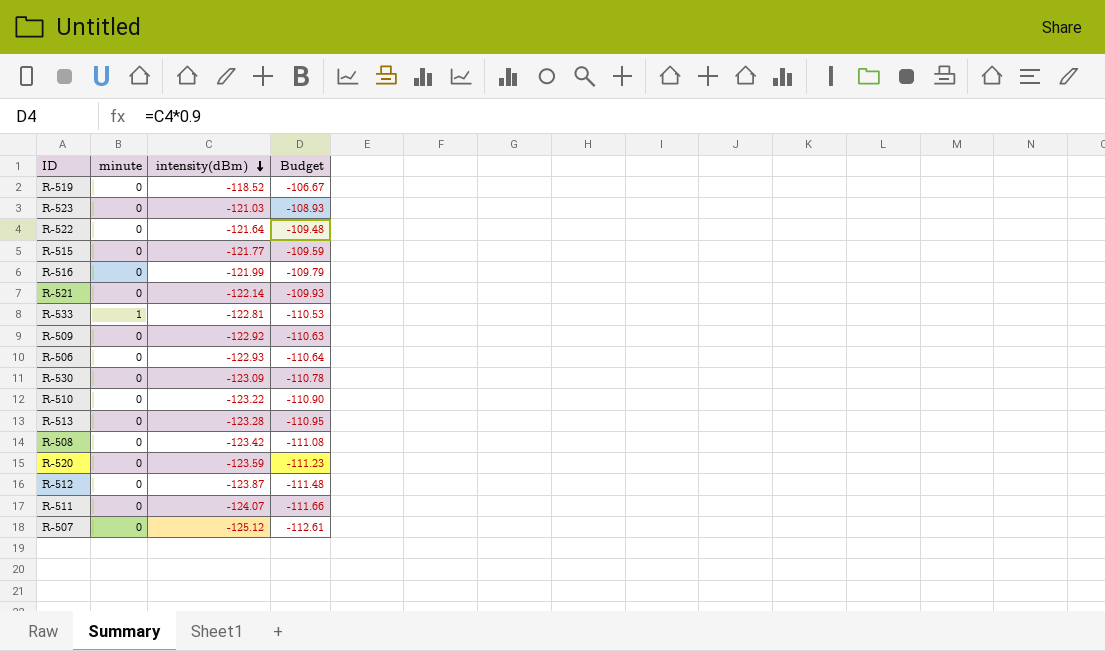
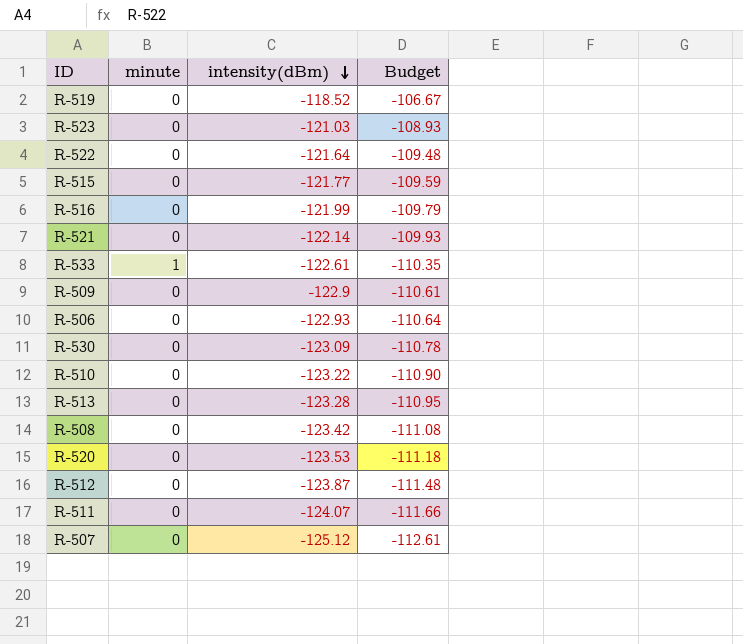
R-533 | intensity(dBm): -122.81 -> -122.61
R-533 | Budget: -110.53 -> -110.35
R-509 | intensity(dBm): -122.92 -> -122.9
R-509 | Budget: -110.63 -> -110.61
R-520 | intensity(dBm): -123.59 -> -123.53
R-520 | Budget: -111.23 -> -111.18

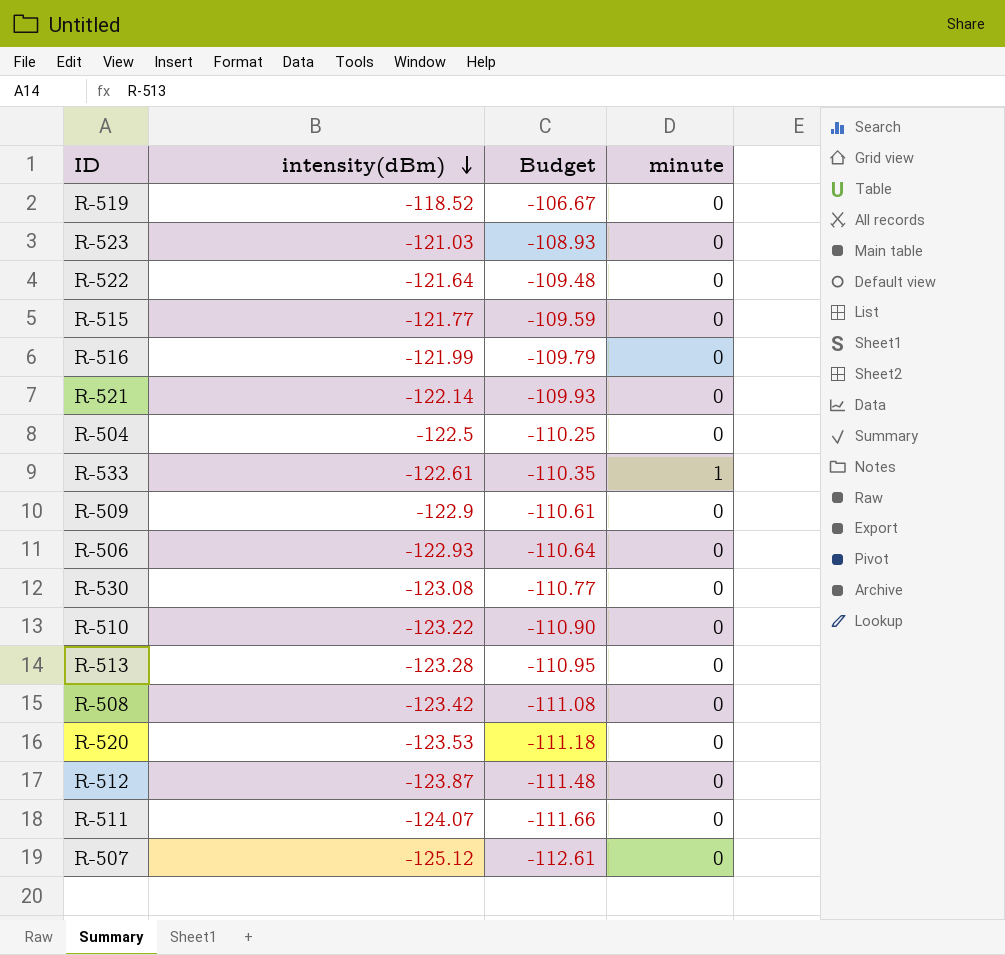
column minute | position: 2 -> 4
row R-504: none -> -122.5 | -110.25 | 0
R-530 | intensity(dBm): -123.09 -> -123.08
R-530 | Budget: -110.78 -> -110.77

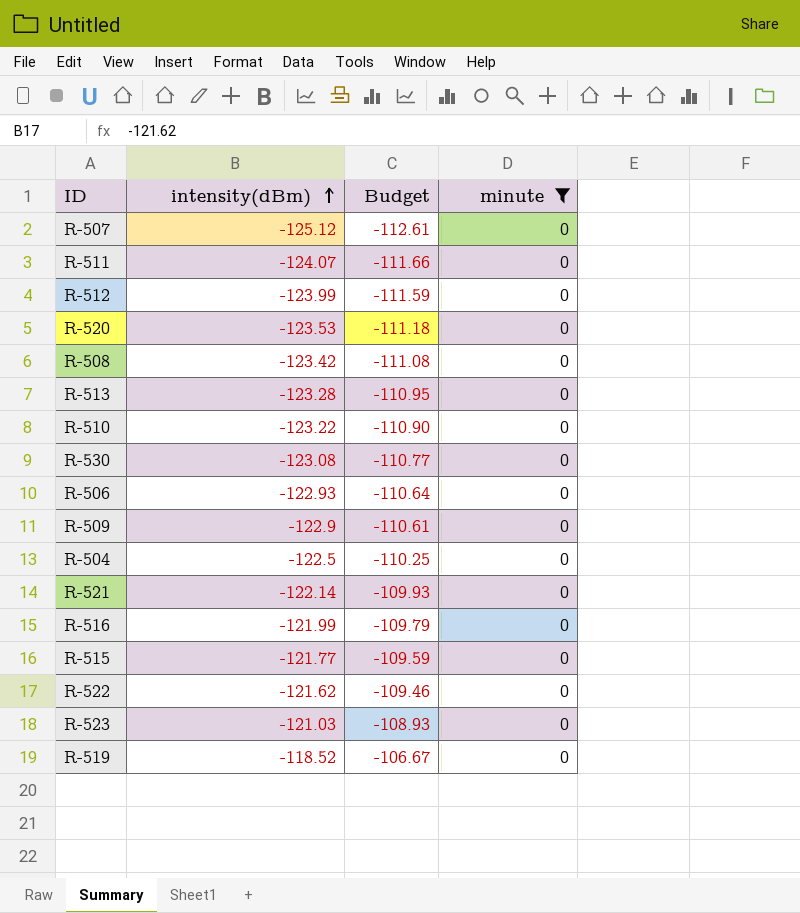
filter: none -> minute = 0
row order: intensity(dBm) descending -> intensity(dBm) ascending
R-512 | intensity(dBm): -123.87 -> -123.99
R-512 | Budget: -111.48 -> -111.59
R-522 | intensity(dBm): -121.64 -> -121.62
R-522 | Budget: -109.48 -> -109.46

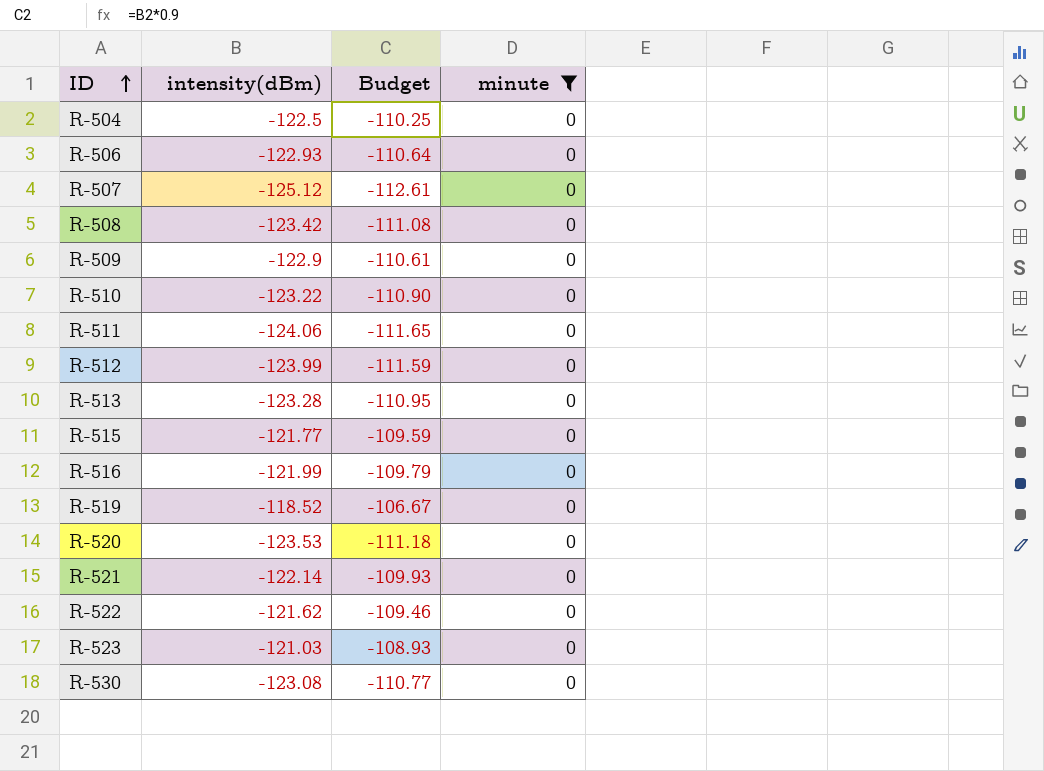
row order: intensity(dBm) ascending -> ID ascending
R-511 | intensity(dBm): -124.07 -> -124.06
R-511 | Budget: -111.66 -> -111.65

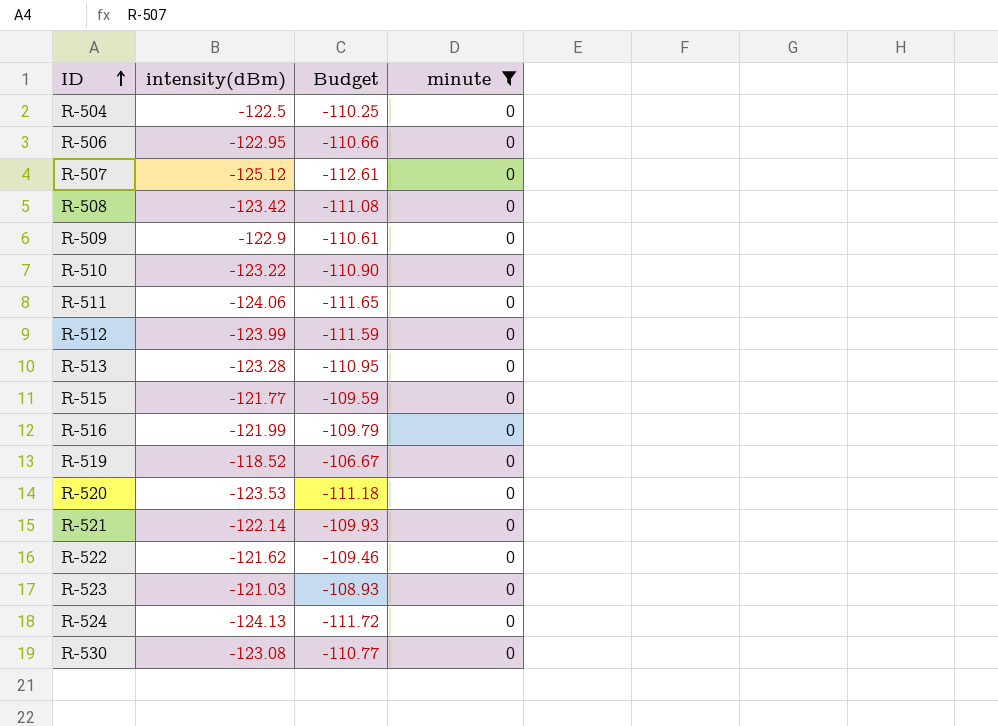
R-506 | intensity(dBm): -122.93 -> -122.95
R-506 | Budget: -110.64 -> -110.66
row R-524: none -> -124.13 | -111.72 | 0

